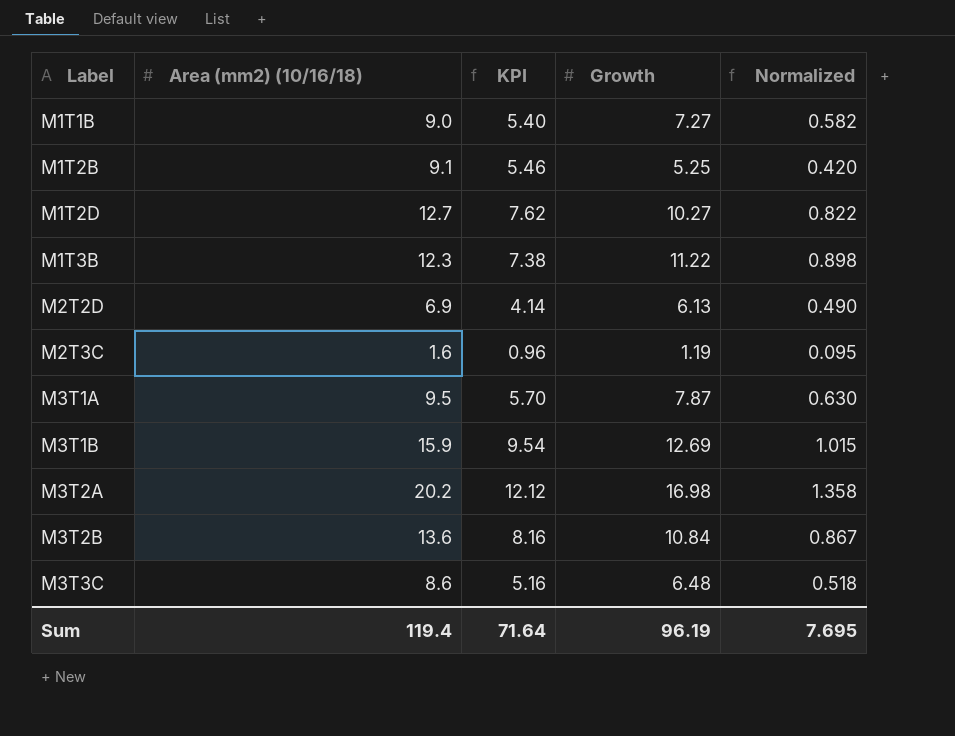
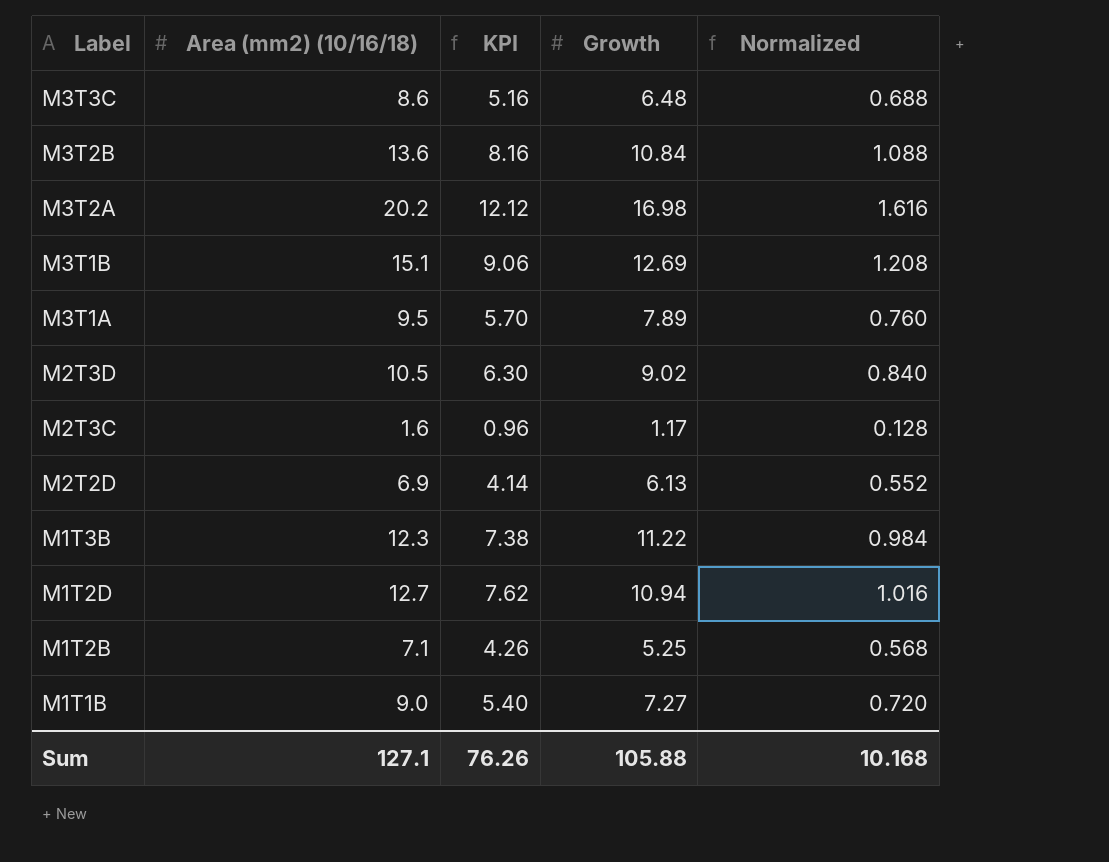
row order: Label ascending -> Label descending
column Normalized | formula: [Growth] * 0.08 -> [Area (mm2) (10/16/18)] * 0.08
M3T1B | Area (mm2) (10/16/18): 15.9 -> 15.1
M3T1B | KPI: 9.54 -> 9.06
M3T1A | Growth: 7.87 -> 7.89
row M2T3D: none -> 10.5 | 6.30 | 9.02 | 0.840
M2T3C | Growth: 1.19 -> 1.17
M1T2D | Growth: 10.27 -> 10.94
M1T2B | Area (mm2) (10/16/18): 9.1 -> 7.1
M1T2B | KPI: 5.46 -> 4.26
Sum | Area (mm2) (10/16/18): 119.4 -> 127.1
Sum | KPI: 71.64 -> 76.26
Sum | Growth: 96.19 -> 105.88
Sum | Normalized: 7.695 -> 10.168

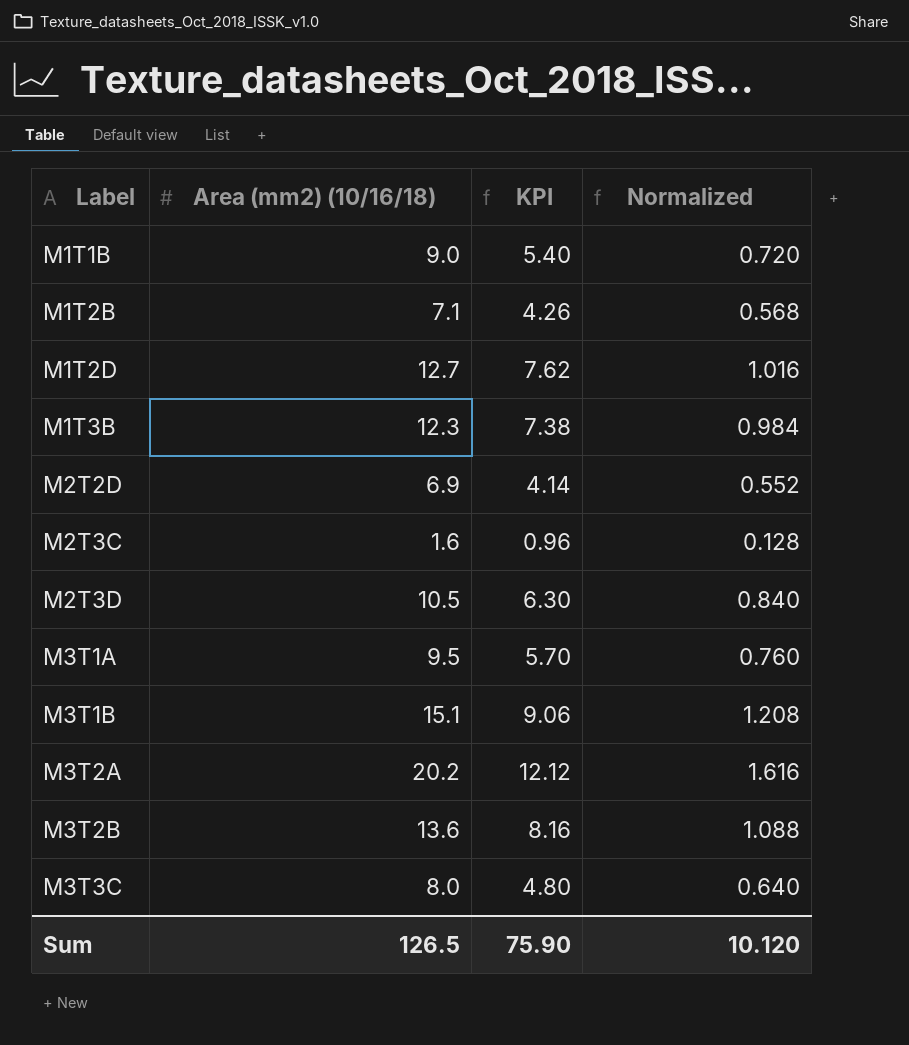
row order: Label descending -> Label ascending
column Growth | position: 4 -> none
M3T3C | Area (mm2) (10/16/18): 8.6 -> 8.0
M3T3C | KPI: 5.16 -> 4.80
M3T3C | Normalized: 0.688 -> 0.640
Sum | Area (mm2) (10/16/18): 127.1 -> 126.5
Sum | KPI: 76.26 -> 75.90
Sum | Normalized: 10.168 -> 10.120

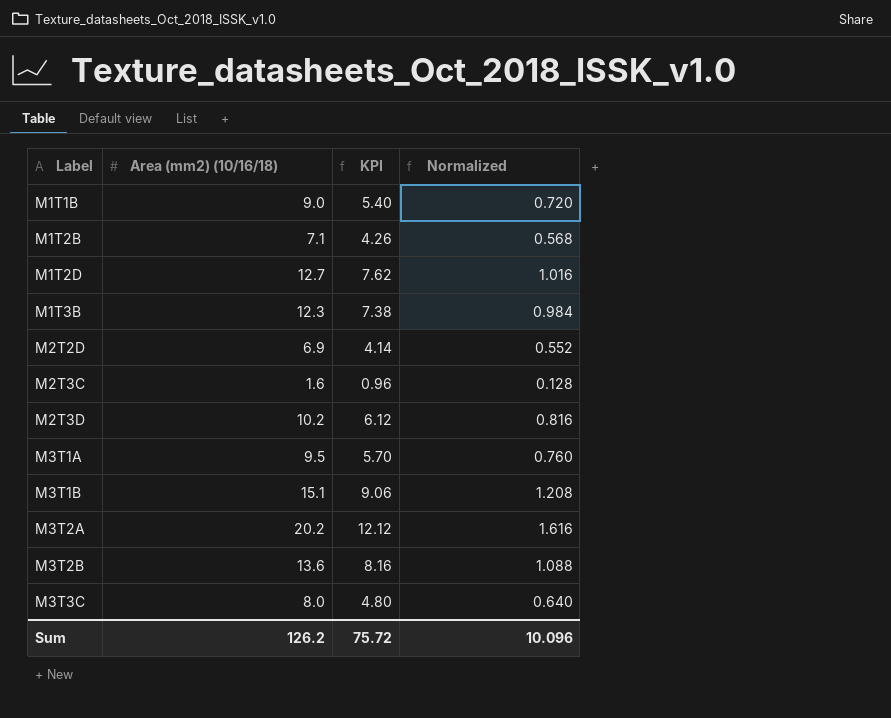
M2T3D | Area (mm2) (10/16/18): 10.5 -> 10.2
M2T3D | KPI: 6.30 -> 6.12
M2T3D | Normalized: 0.840 -> 0.816
Sum | Area (mm2) (10/16/18): 126.5 -> 126.2
Sum | KPI: 75.90 -> 75.72
Sum | Normalized: 10.120 -> 10.096

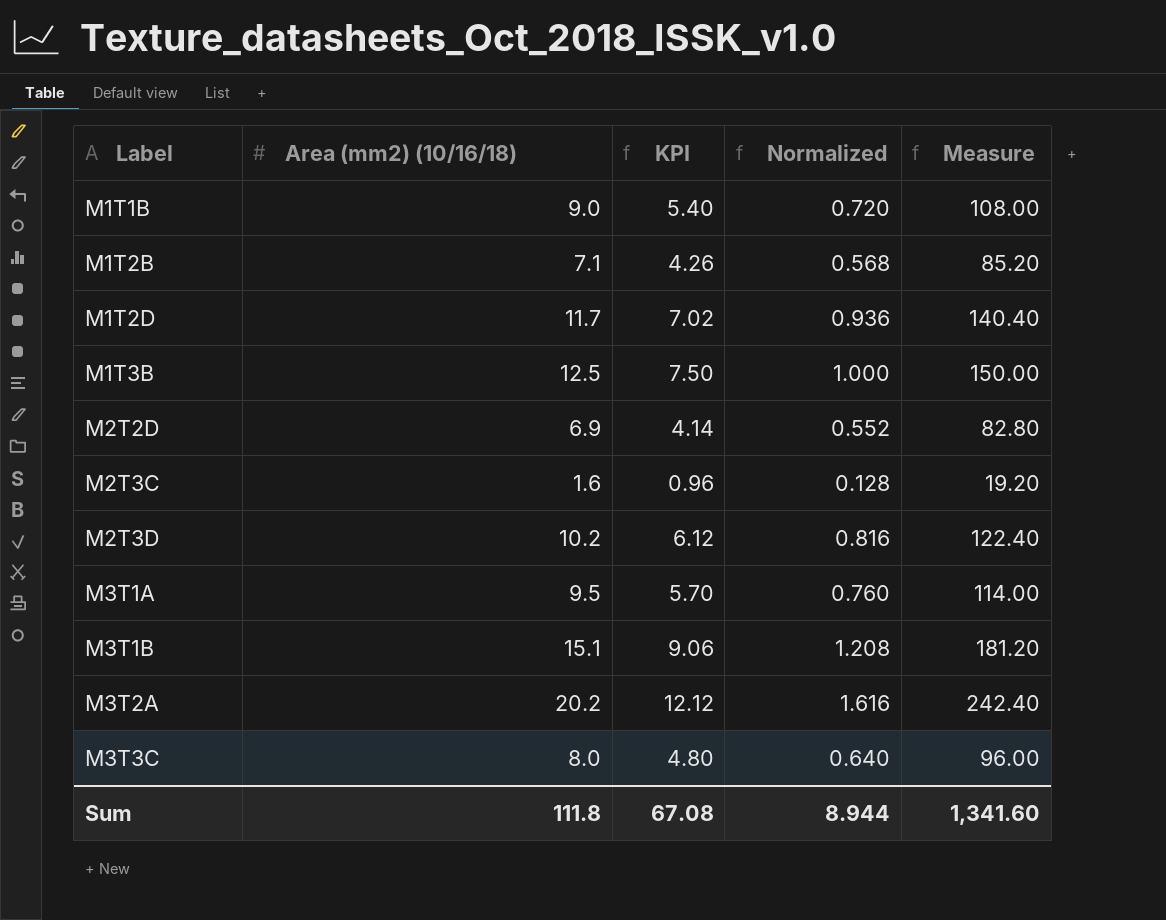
column Measure | formula: none -> [Area (mm2) (10/16/18)] * 12
row M3T2B: 13.6 | 8.16 | 1.088 -> none
M1T2D | Area (mm2) (10/16/18): 12.7 -> 11.7
M1T2D | KPI: 7.62 -> 7.02
M1T2D | Normalized: 1.016 -> 0.936
M1T3B | Area (mm2) (10/16/18): 12.3 -> 12.5
M1T3B | KPI: 7.38 -> 7.50
M1T3B | Normalized: 0.984 -> 1.000
Sum | Area (mm2) (10/16/18): 126.2 -> 111.8
Sum | KPI: 75.72 -> 67.08
Sum | Normalized: 10.096 -> 8.944

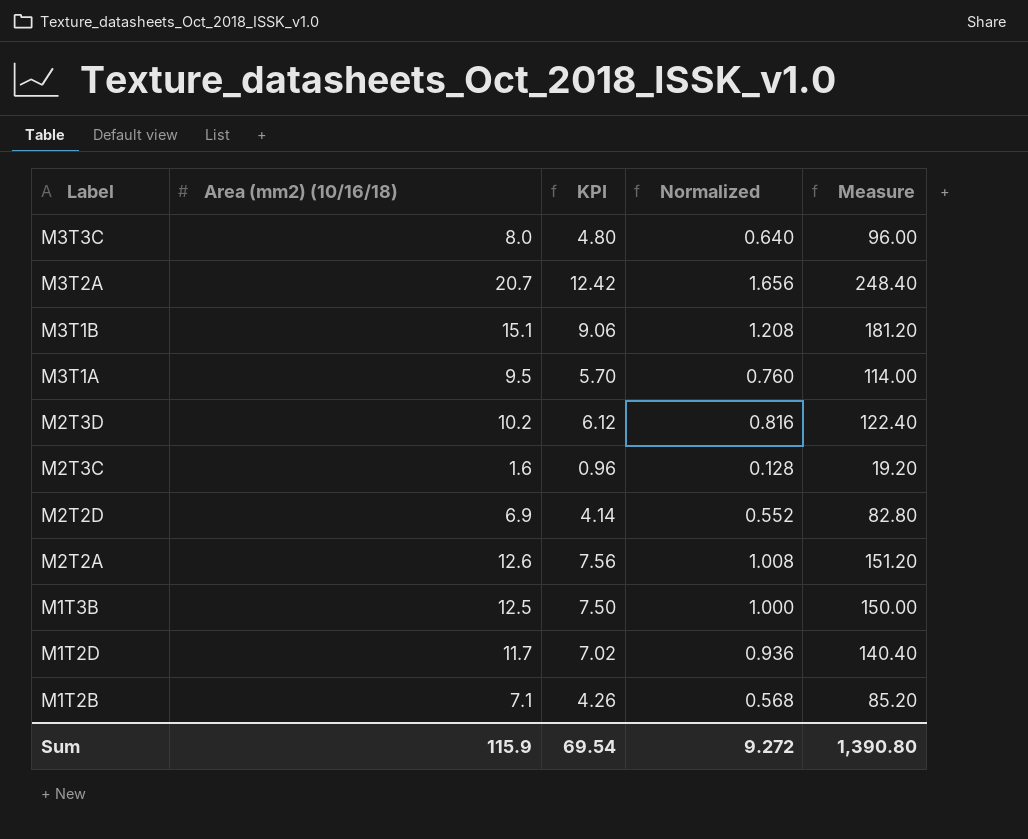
row order: Label ascending -> Label descending
row M1T1B: 9.0 | 5.40 | 0.720 | 108.00 -> none
M3T2A | Area (mm2) (10/16/18): 20.2 -> 20.7
M3T2A | KPI: 12.12 -> 12.42
M3T2A | Normalized: 1.616 -> 1.656
M3T2A | Measure: 242.40 -> 248.40
row M2T2A: none -> 12.6 | 7.56 | 1.008 | 151.20
Sum | Area (mm2) (10/16/18): 111.8 -> 115.9
Sum | KPI: 67.08 -> 69.54
Sum | Normalized: 8.944 -> 9.272
Sum | Measure: 1,341.60 -> 1,390.80

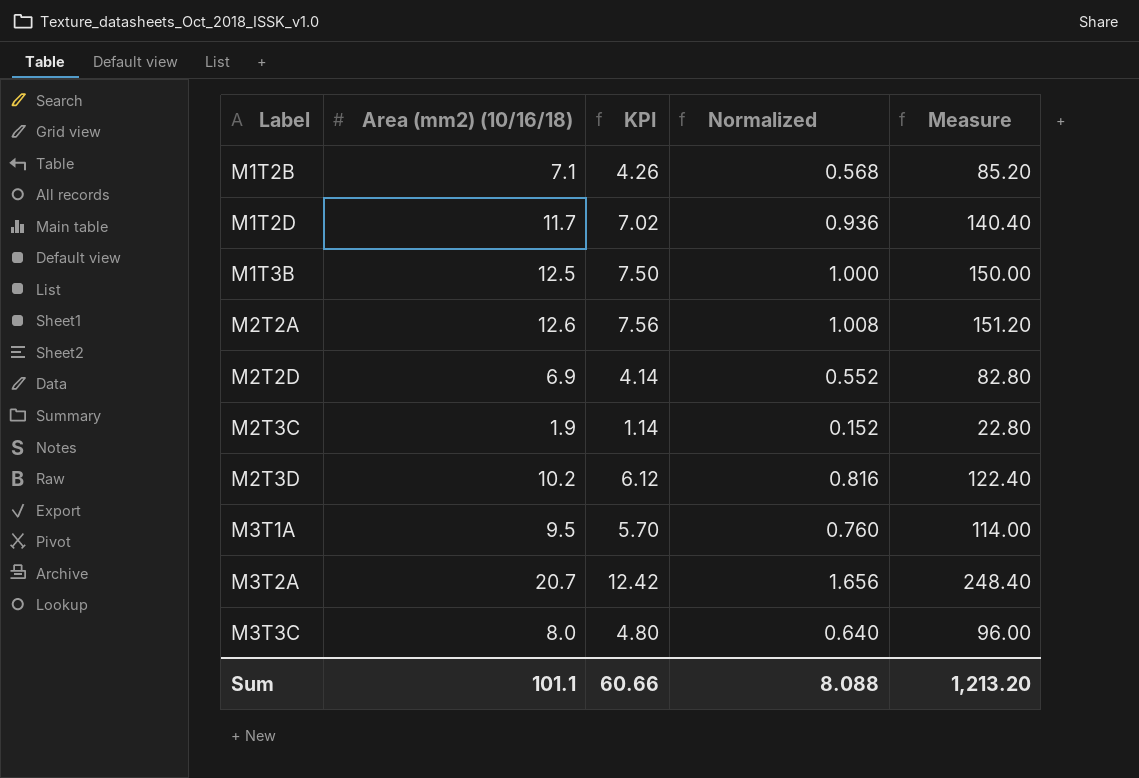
row order: Label descending -> Label ascending
row M3T1B: 15.1 | 9.06 | 1.208 | 181.20 -> none
M2T3C | Area (mm2) (10/16/18): 1.6 -> 1.9
M2T3C | KPI: 0.96 -> 1.14
M2T3C | Normalized: 0.128 -> 0.152
M2T3C | Measure: 19.20 -> 22.80
Sum | Area (mm2) (10/16/18): 115.9 -> 101.1
Sum | KPI: 69.54 -> 60.66
Sum | Normalized: 9.272 -> 8.088
Sum | Measure: 1,390.80 -> 1,213.20

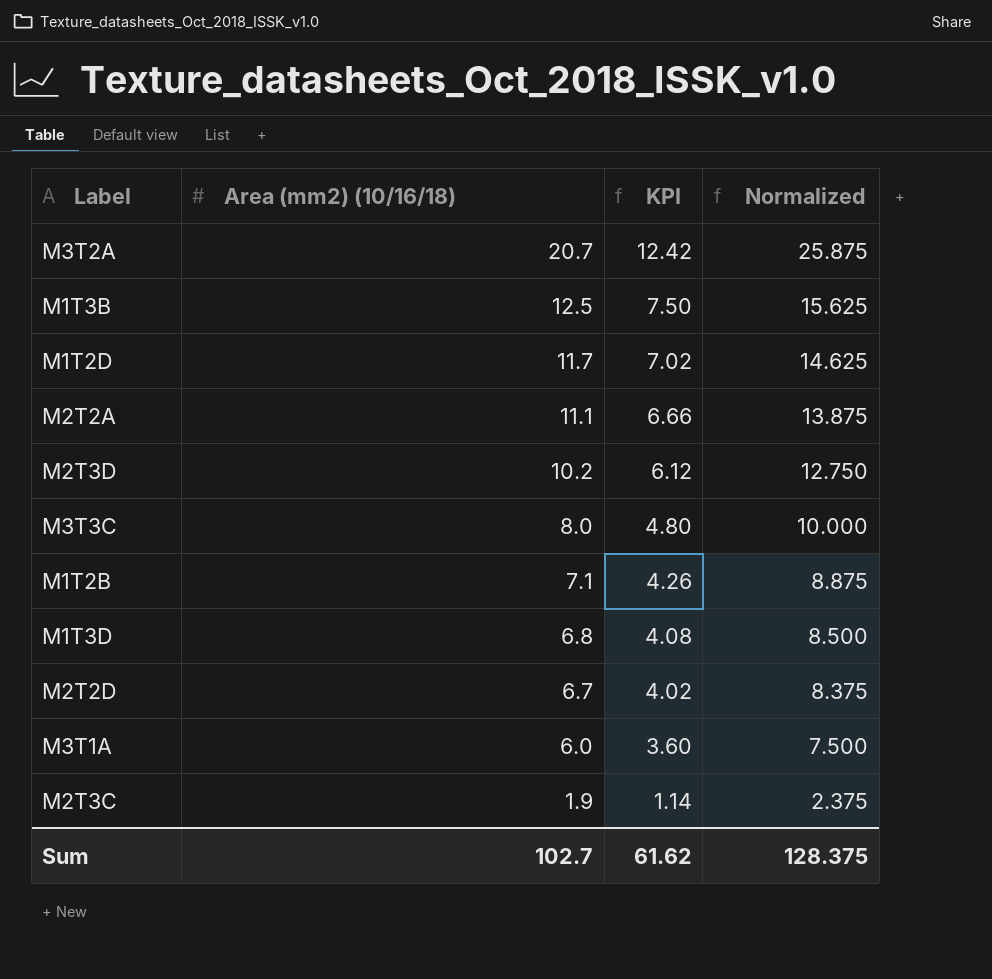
row order: Label ascending -> Area (mm2) (10/16/18) descending
column Measure | formula: [Area (mm2) (10/16/18)] * 12 -> none
column Normalized | formula: [Area (mm2) (10/16/18)] * 0.08 -> [Area (mm2) (10/16/18)] * 1.25
M2T2A | Area (mm2) (10/16/18): 12.6 -> 11.1
M2T2A | KPI: 7.56 -> 6.66
row M1T3D: none -> 6.8 | 4.08 | 8.500
M2T2D | Area (mm2) (10/16/18): 6.9 -> 6.7
M2T2D | KPI: 4.14 -> 4.02
M3T1A | Area (mm2) (10/16/18): 9.5 -> 6.0
M3T1A | KPI: 5.70 -> 3.60
Sum | Area (mm2) (10/16/18): 101.1 -> 102.7
Sum | KPI: 60.66 -> 61.62
Sum | Normalized: 8.088 -> 128.375

